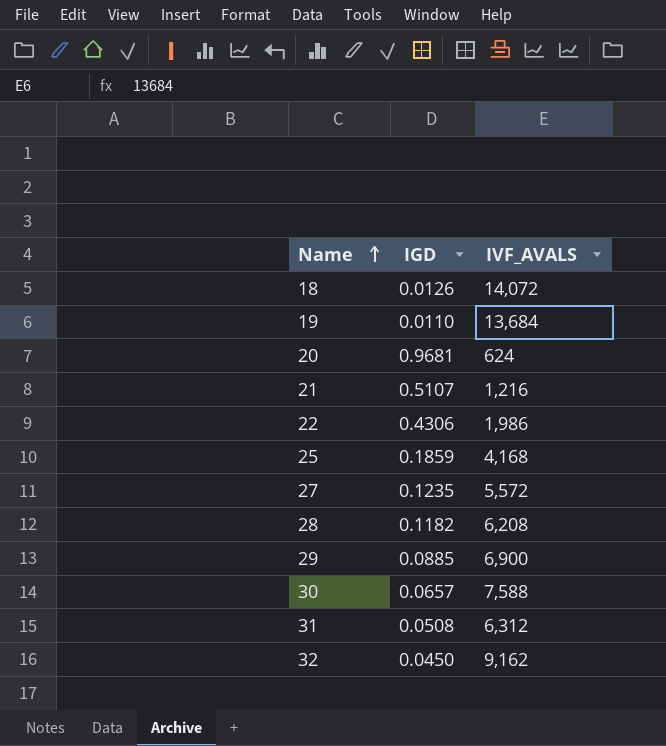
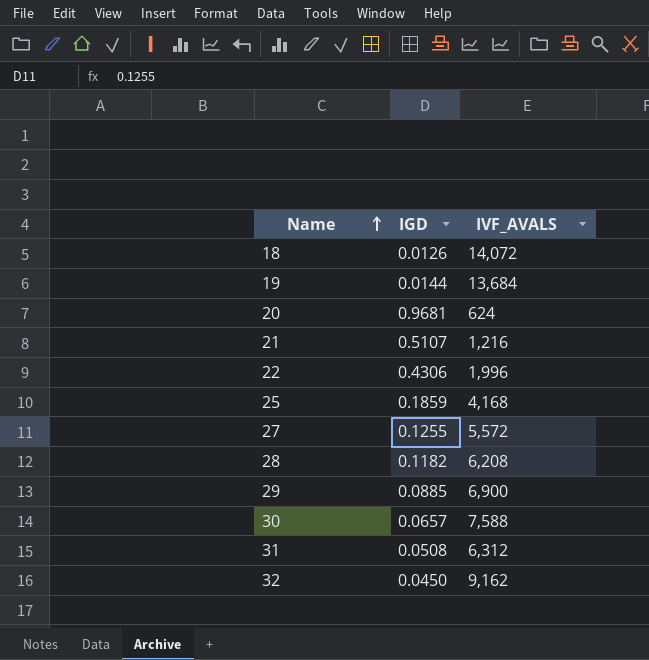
19 | IGD: 0.0110 -> 0.0144
22 | IVF_AVALS: 1,986 -> 1,996
27 | IGD: 0.1235 -> 0.1255

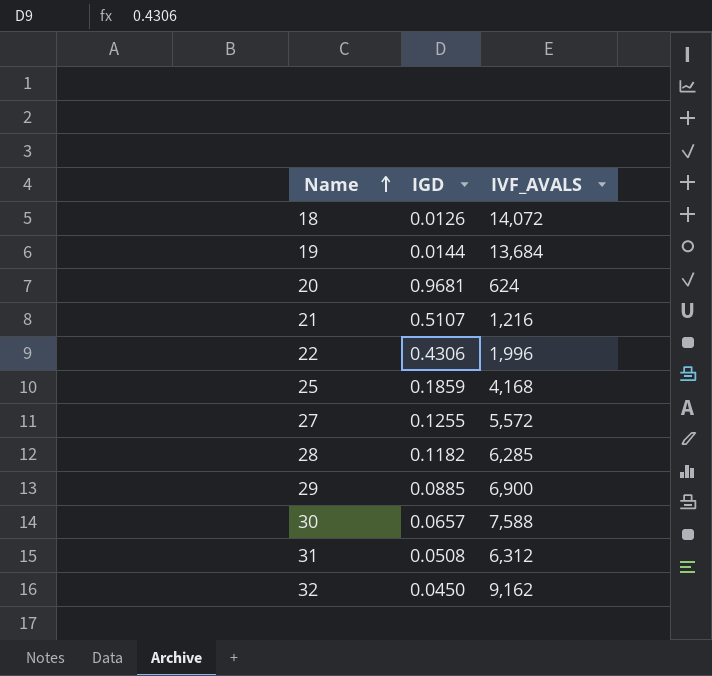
28 | IVF_AVALS: 6,208 -> 6,285

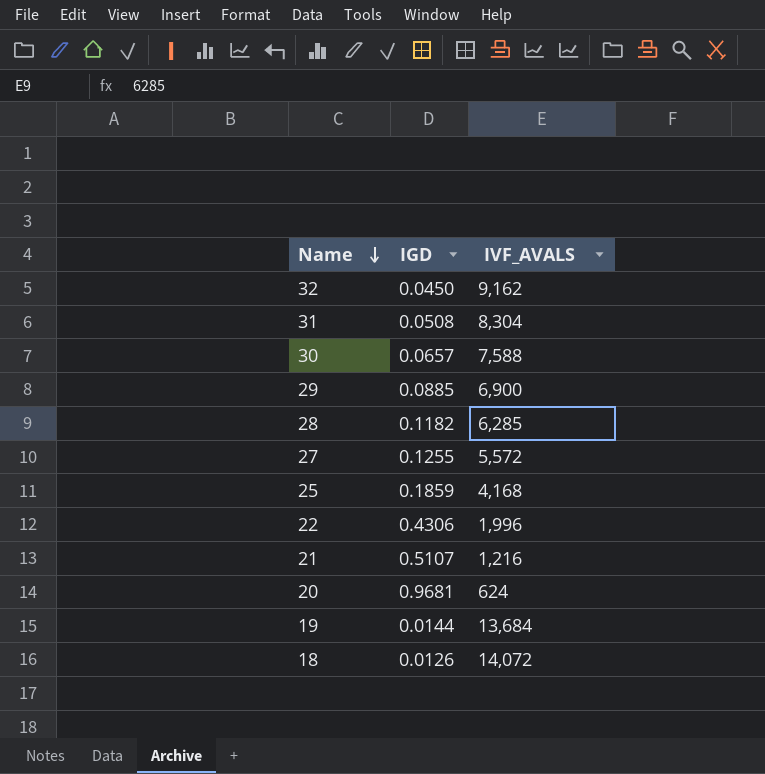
row order: Name ascending -> Name descending
31 | IVF_AVALS: 6,312 -> 8,304

